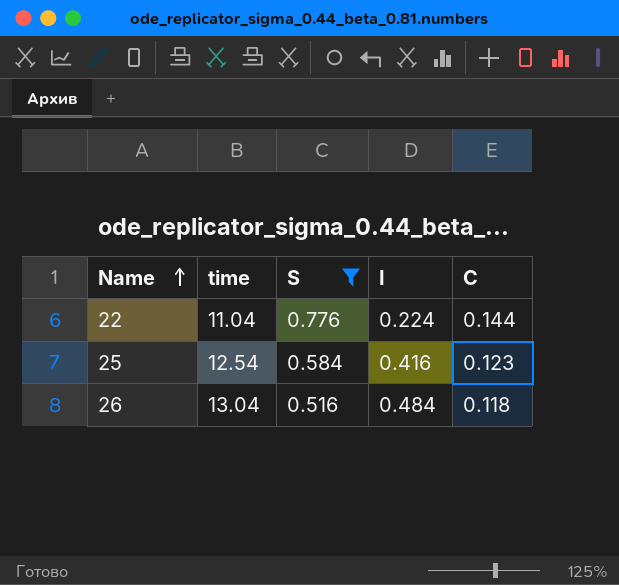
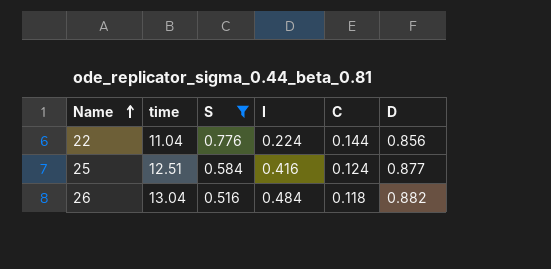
column D | position: none -> 6
25 | time: 12.54 -> 12.51
25 | C: 0.123 -> 0.124

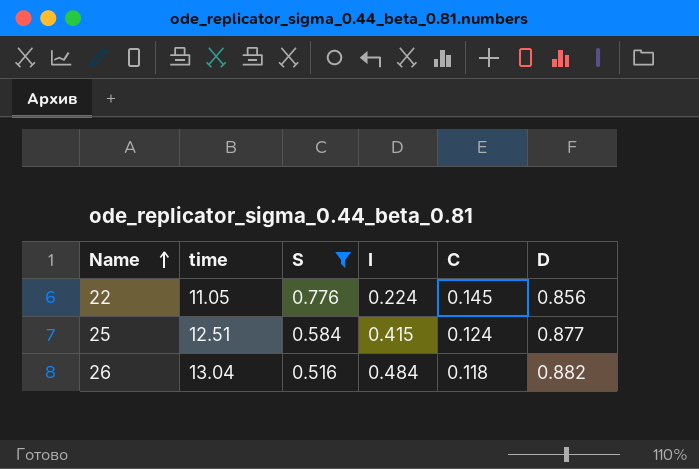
22 | time: 11.04 -> 11.05
22 | C: 0.144 -> 0.145
25 | I: 0.416 -> 0.415

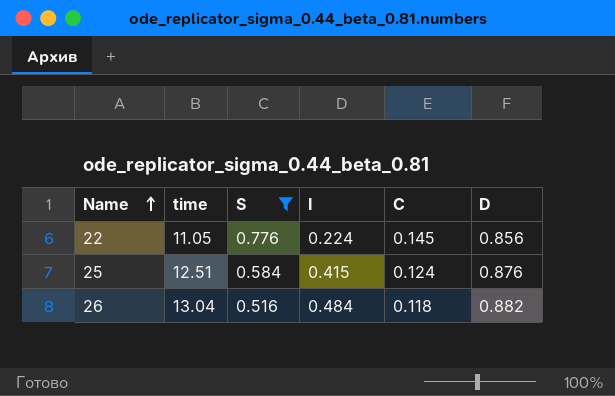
25 | D: 0.877 -> 0.876

